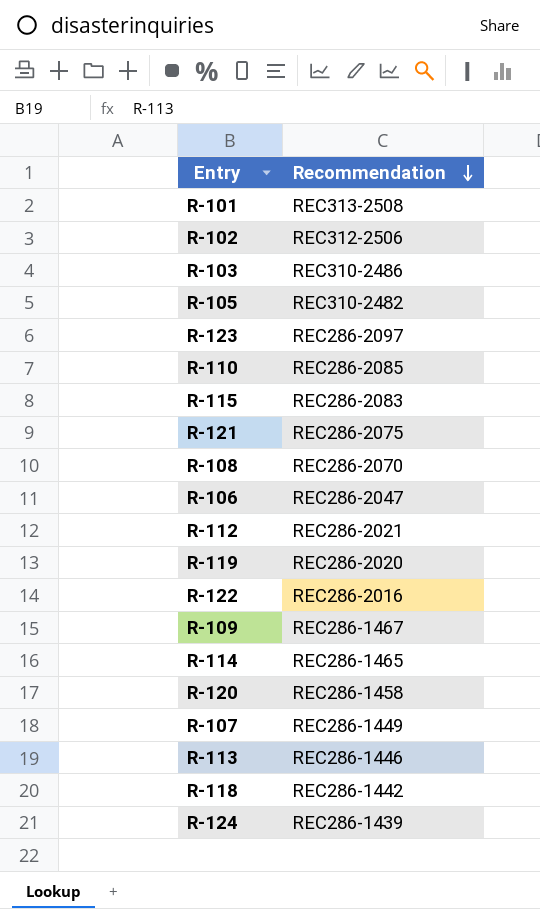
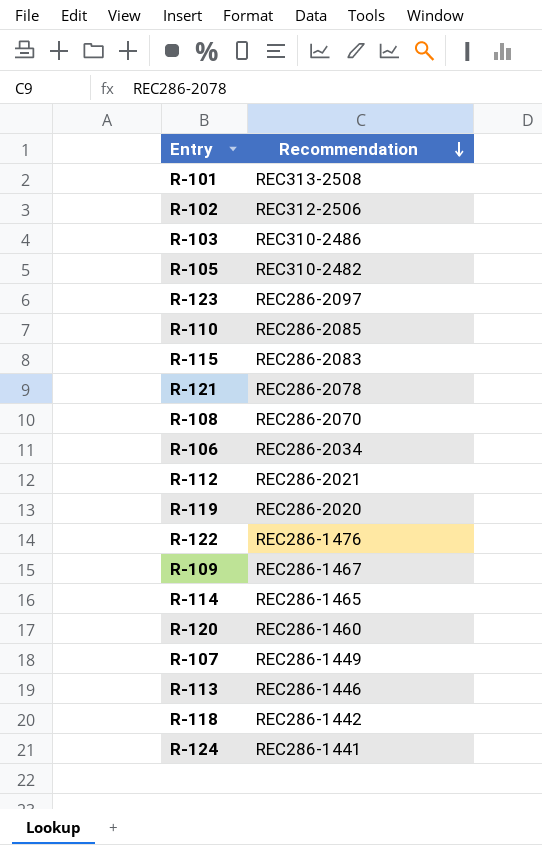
R-121 | Recommendation: REC286-2075 -> REC286-2078
R-106 | Recommendation: REC286-2047 -> REC286-2034
R-122 | Recommendation: REC286-2016 -> REC286-1476
R-120 | Recommendation: REC286-1458 -> REC286-1460
R-124 | Recommendation: REC286-1439 -> REC286-1441

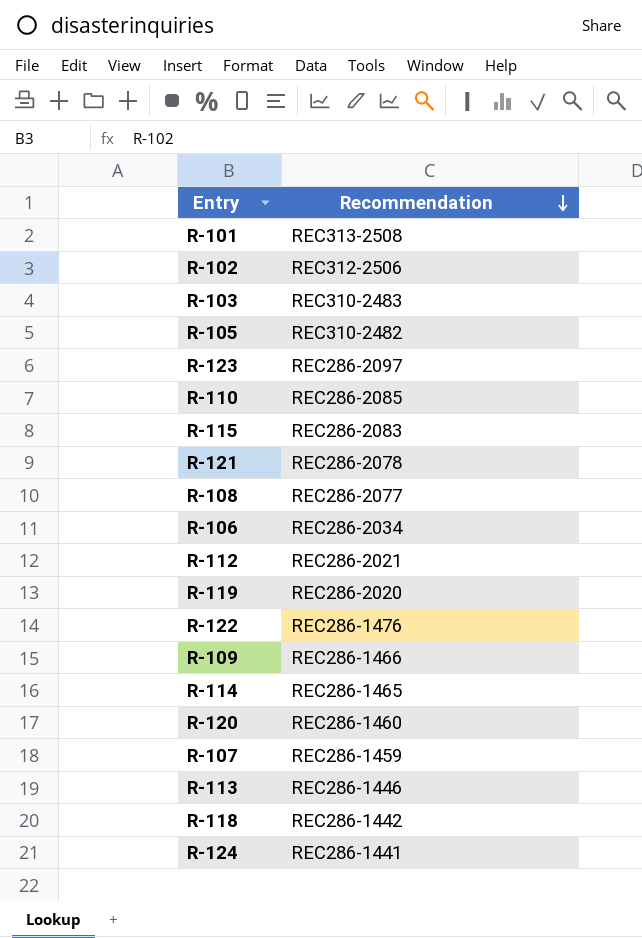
R-103 | Recommendation: REC310-2486 -> REC310-2483
R-108 | Recommendation: REC286-2070 -> REC286-2077
R-109 | Recommendation: REC286-1467 -> REC286-1466
R-107 | Recommendation: REC286-1449 -> REC286-1459

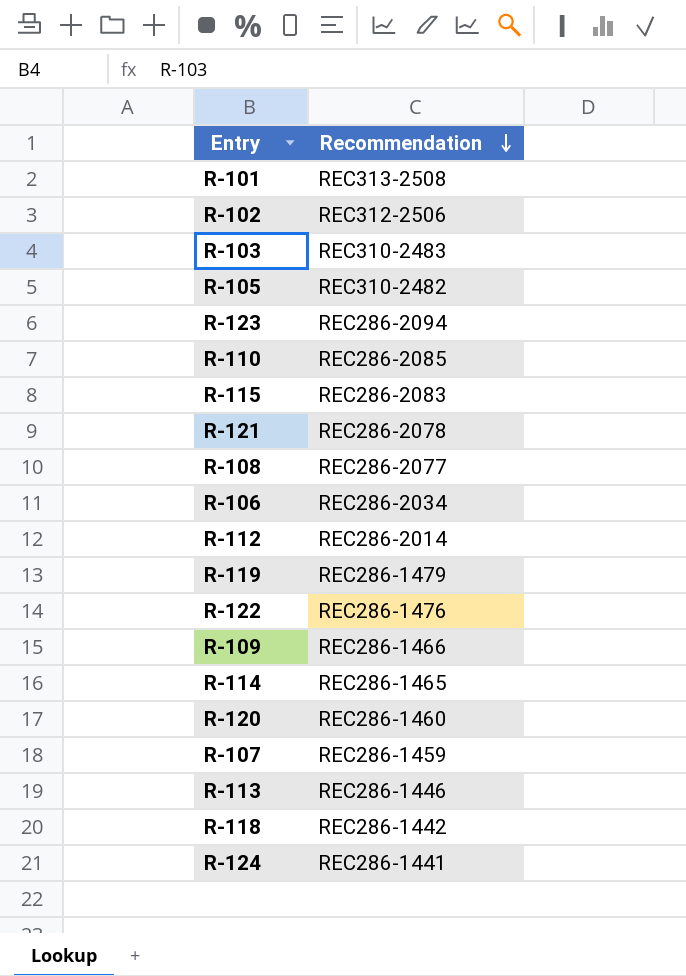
R-123 | Recommendation: REC286-2097 -> REC286-2094
R-112 | Recommendation: REC286-2021 -> REC286-2014
R-119 | Recommendation: REC286-2020 -> REC286-1479

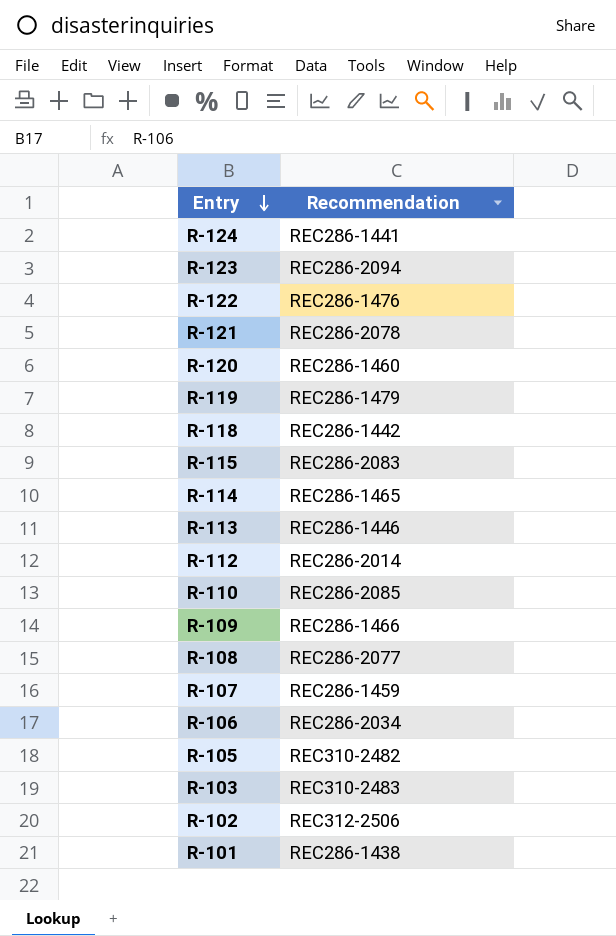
row order: Recommendation descending -> Entry descending
R-101 | Recommendation: REC313-2508 -> REC286-1438

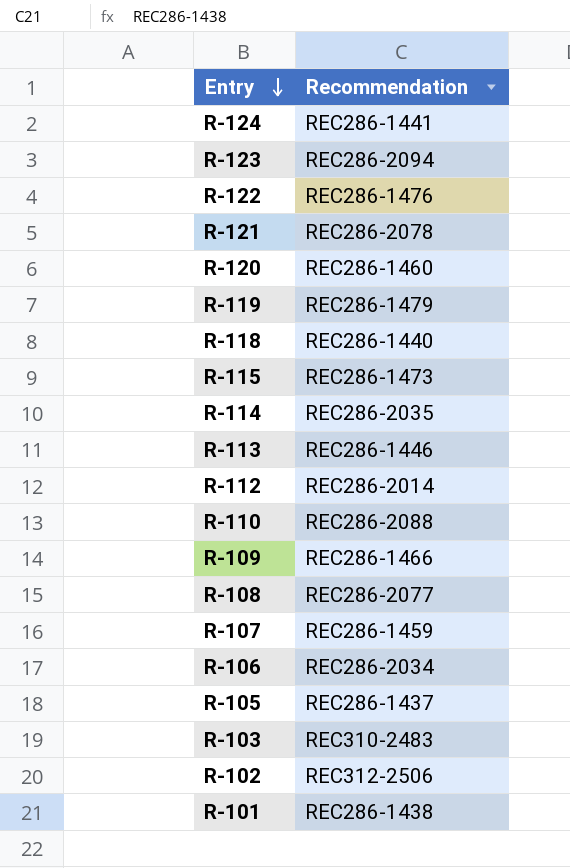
R-118 | Recommendation: REC286-1442 -> REC286-1440
R-115 | Recommendation: REC286-2083 -> REC286-1473
R-114 | Recommendation: REC286-1465 -> REC286-2035
R-110 | Recommendation: REC286-2085 -> REC286-2088
R-105 | Recommendation: REC310-2482 -> REC286-1437

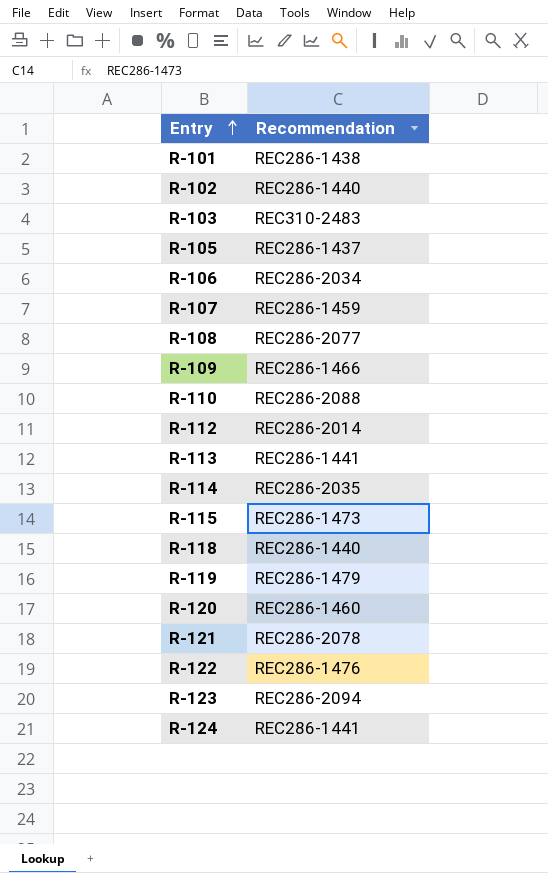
row order: Entry descending -> Entry ascending
R-102 | Recommendation: REC312-2506 -> REC286-1440
R-113 | Recommendation: REC286-1446 -> REC286-1441

